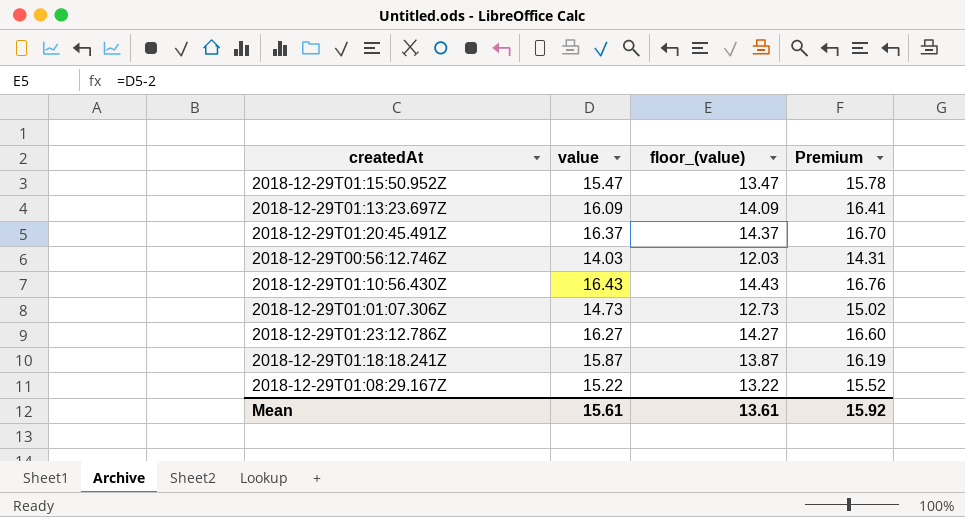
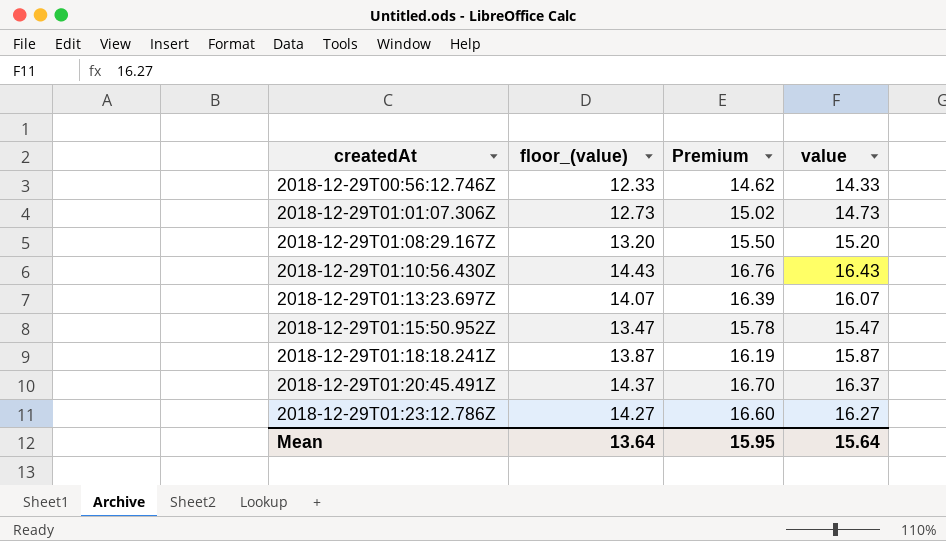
row order: none -> createdAt ascending
column value | position: 2 -> 4
2018-12-29T00:56:12.746Z | floor_(value): 12.03 -> 12.33
2018-12-29T00:56:12.746Z | Premium: 14.31 -> 14.62
2018-12-29T00:56:12.746Z | value: 14.03 -> 14.33
2018-12-29T01:08:29.167Z | floor_(value): 13.22 -> 13.20
2018-12-29T01:08:29.167Z | Premium: 15.52 -> 15.50
2018-12-29T01:08:29.167Z | value: 15.22 -> 15.20
2018-12-29T01:13:23.697Z | floor_(value): 14.09 -> 14.07
2018-12-29T01:13:23.697Z | Premium: 16.41 -> 16.39
2018-12-29T01:13:23.697Z | value: 16.09 -> 16.07
Mean | floor_(value): 13.61 -> 13.64
Mean | Premium: 15.92 -> 15.95
Mean | value: 15.61 -> 15.64

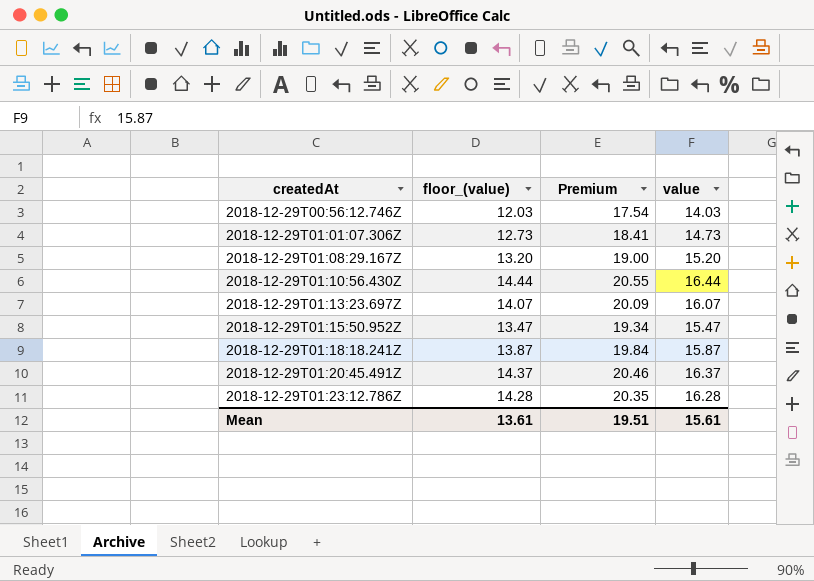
column Premium | formula: [value] * 1.02 -> [value] * 1.25
2018-12-29T00:56:12.746Z | floor_(value): 12.33 -> 12.03
2018-12-29T00:56:12.746Z | value: 14.33 -> 14.03
2018-12-29T01:10:56.430Z | floor_(value): 14.43 -> 14.44
2018-12-29T01:10:56.430Z | value: 16.43 -> 16.44
2018-12-29T01:23:12.786Z | floor_(value): 14.27 -> 14.28
2018-12-29T01:23:12.786Z | value: 16.27 -> 16.28
Mean | floor_(value): 13.64 -> 13.61
Mean | Premium: 15.95 -> 19.51
Mean | value: 15.64 -> 15.61

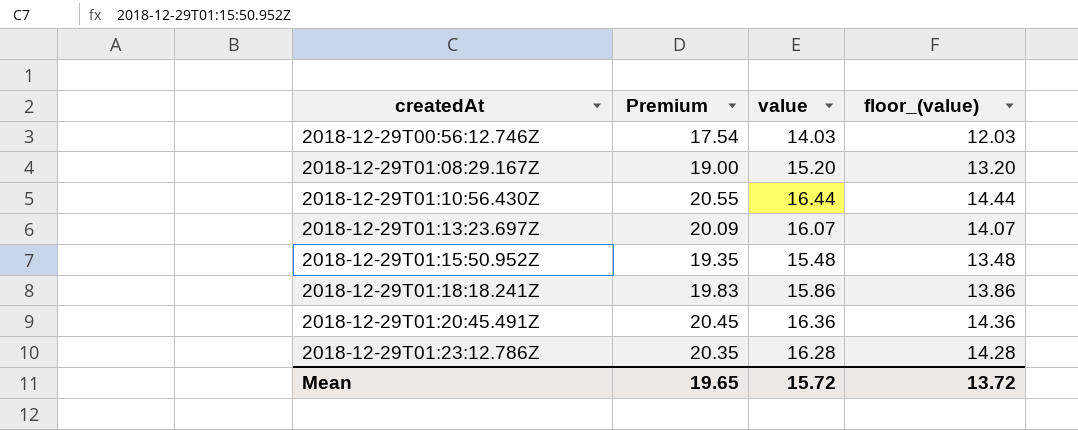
column floor_(value) | position: 2 -> 4
row 2018-12-29T01:01:07.306Z: 12.73 | 18.41 | 14.73 -> none
2018-12-29T01:15:50.952Z | Premium: 19.34 -> 19.35
2018-12-29T01:15:50.952Z | value: 15.47 -> 15.48
2018-12-29T01:15:50.952Z | floor_(value): 13.47 -> 13.48
2018-12-29T01:18:18.241Z | Premium: 19.84 -> 19.83
2018-12-29T01:18:18.241Z | value: 15.87 -> 15.86
2018-12-29T01:18:18.241Z | floor_(value): 13.87 -> 13.86
2018-12-29T01:20:45.491Z | Premium: 20.46 -> 20.45
2018-12-29T01:20:45.491Z | value: 16.37 -> 16.36
2018-12-29T01:20:45.491Z | floor_(value): 14.37 -> 14.36
Mean | Premium: 19.51 -> 19.65
Mean | value: 15.61 -> 15.72
Mean | floor_(value): 13.61 -> 13.72

